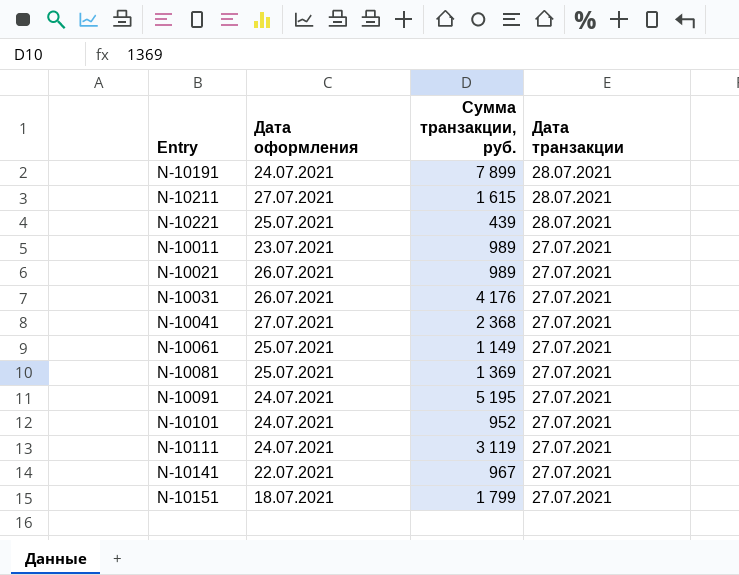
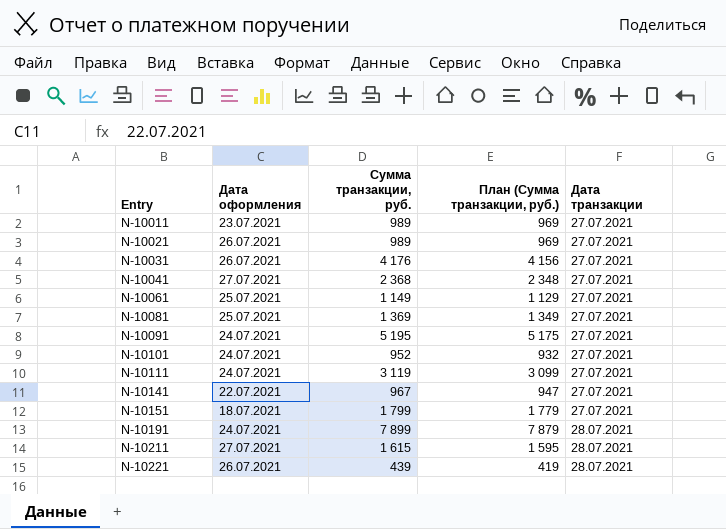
row order: Дата транзакции descending -> Entry ascending
column План (Сумма транзакции, руб.) | formula: none -> [Сумма транзакции, руб.] - 20
N-10221 | Дата оформления: 25.07.2021 -> 26.07.2021

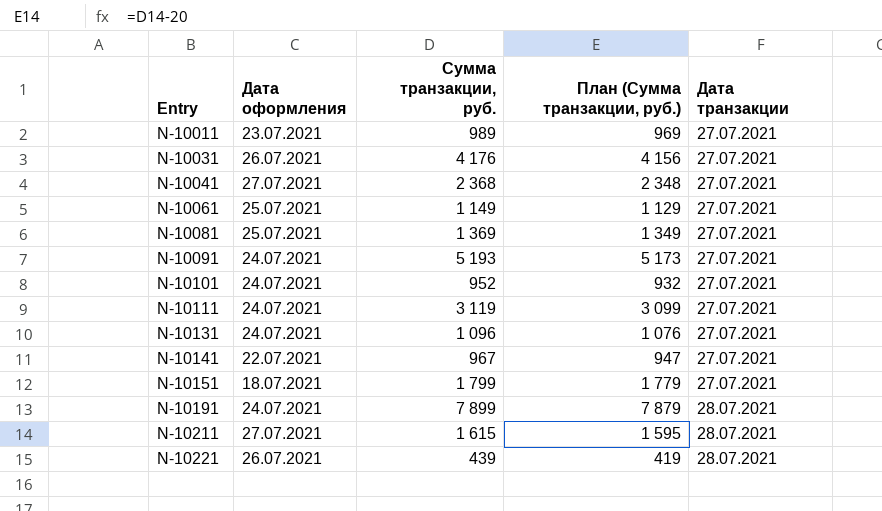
row N-10021: 26.07.2021 | 989 | 969 | 27.07.2021 -> none
N-10091 | Сумма транзакции, руб.: 5 195 -> 5 193
N-10091 | План (Сумма транзакции, руб.): 5 175 -> 5 173
row N-10131: none -> 24.07.2021 | 1 096 | 1 076 | 27.07.2021

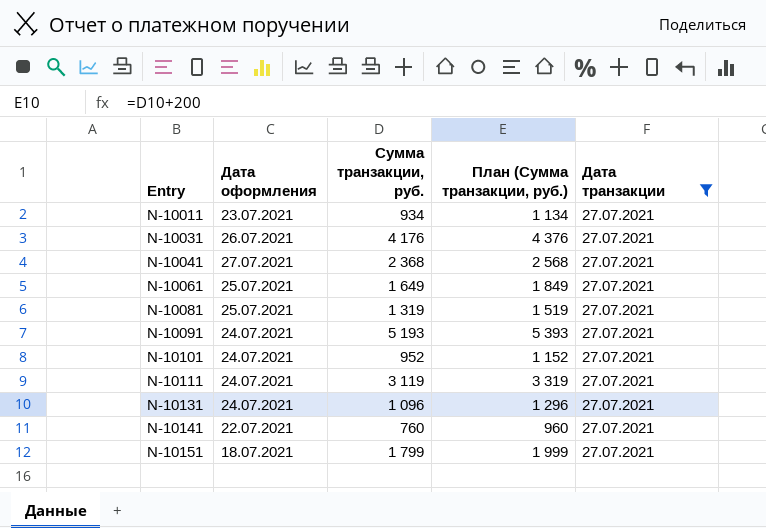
filter: none -> Дата транзакции = 27.07.2021
column План (Сумма транзакции, руб.) | formula: [Сумма транзакции, руб.] - 20 -> [Сумма транзакции, руб.] + 200
N-10011 | Сумма транзакции, руб.: 989 -> 934
N-10061 | Сумма транзакции, руб.: 1 149 -> 1 649
N-10081 | Сумма транзакции, руб.: 1 369 -> 1 319
N-10141 | Сумма транзакции, руб.: 967 -> 760

